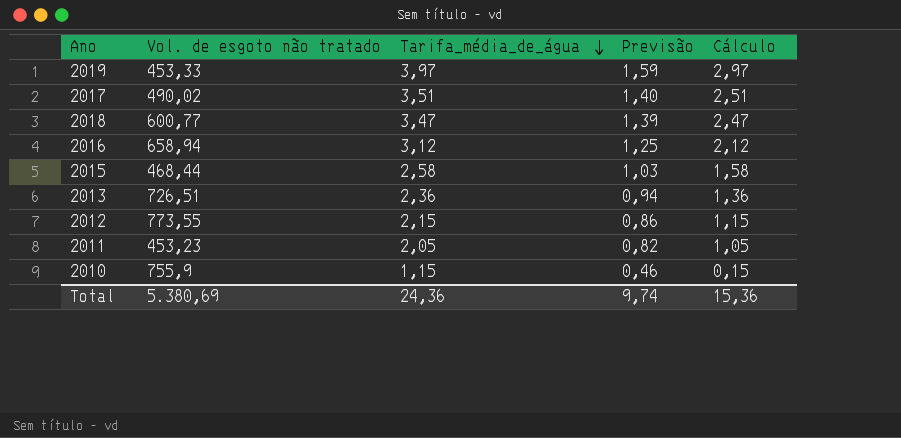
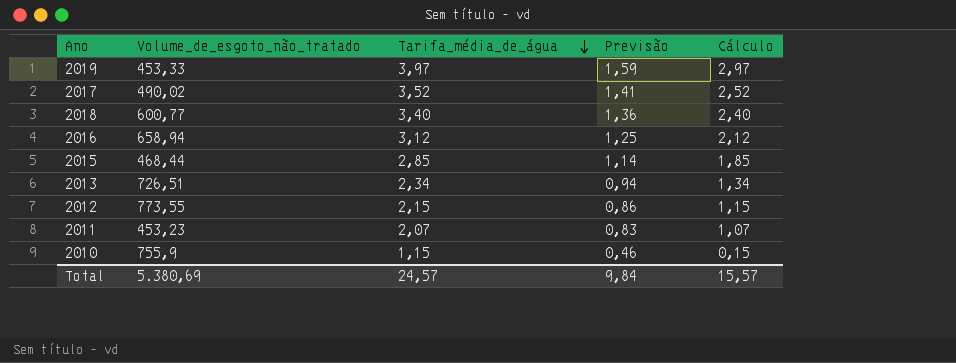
column name: Vol. de esgoto não tratado -> Volume_de_esgoto_não_tratado
2017 | Tarifa_média_de_água: 3,51 -> 3,52
2017 | Previsão: 1,40 -> 1,41
2017 | Cálculo: 2,51 -> 2,52
2018 | Tarifa_média_de_água: 3,47 -> 3,40
2018 | Previsão: 1,39 -> 1,36
2018 | Cálculo: 2,47 -> 2,40
2015 | Tarifa_média_de_água: 2,58 -> 2,85
2015 | Previsão: 1,03 -> 1,14
2015 | Cálculo: 1,58 -> 1,85
2013 | Tarifa_média_de_água: 2,36 -> 2,34
2013 | Cálculo: 1,36 -> 1,34
2011 | Tarifa_média_de_água: 2,05 -> 2,07
2011 | Previsão: 0,82 -> 0,83
2011 | Cálculo: 1,05 -> 1,07
Total | Tarifa_média_de_água: 24,36 -> 24,57
Total | Previsão: 9,74 -> 9,84
Total | Cálculo: 15,36 -> 15,57

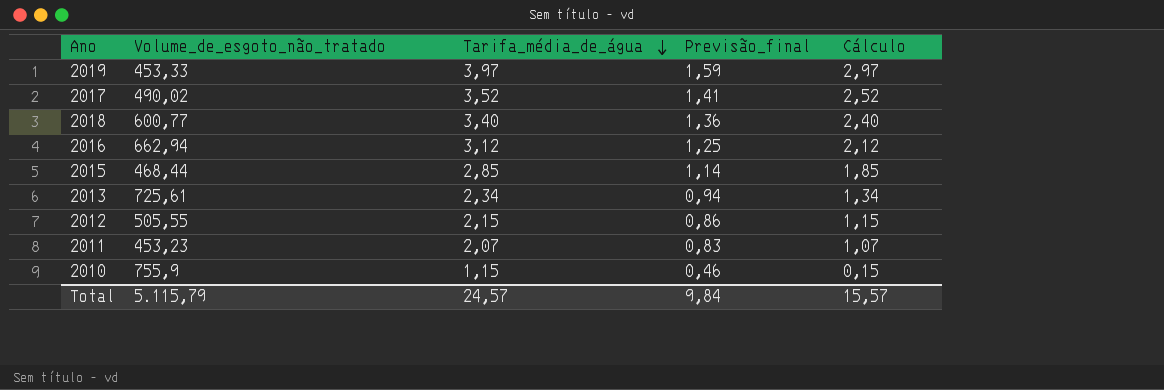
column name: Previsão -> Previsão_final
2016 | Volume_de_esgoto_não_tratado: 658,94 -> 662,94
2013 | Volume_de_esgoto_não_tratado: 726,51 -> 725,61
2012 | Volume_de_esgoto_não_tratado: 773,55 -> 505,55
Total | Volume_de_esgoto_não_tratado: 5.380,69 -> 5.115,79

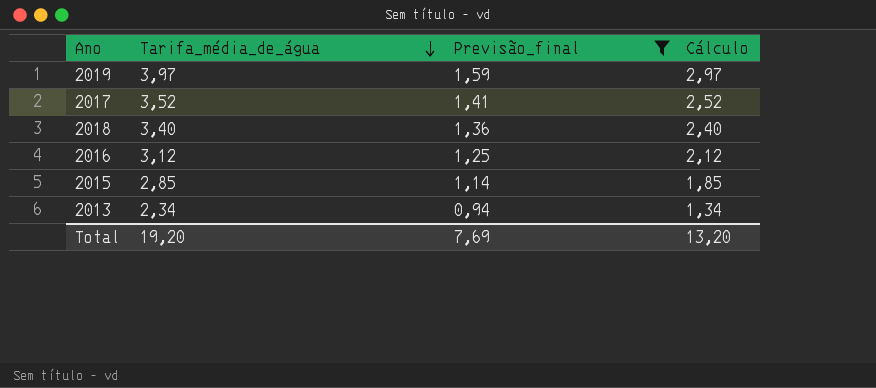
filter: none -> Previsão_final >= 0,94
column Volume_de_esgoto_não_tratado | position: 2 -> none
Total | Tarifa_média_de_água: 24,57 -> 19,20
Total | Previsão_final: 9,84 -> 7,69
Total | Cálculo: 15,57 -> 13,20

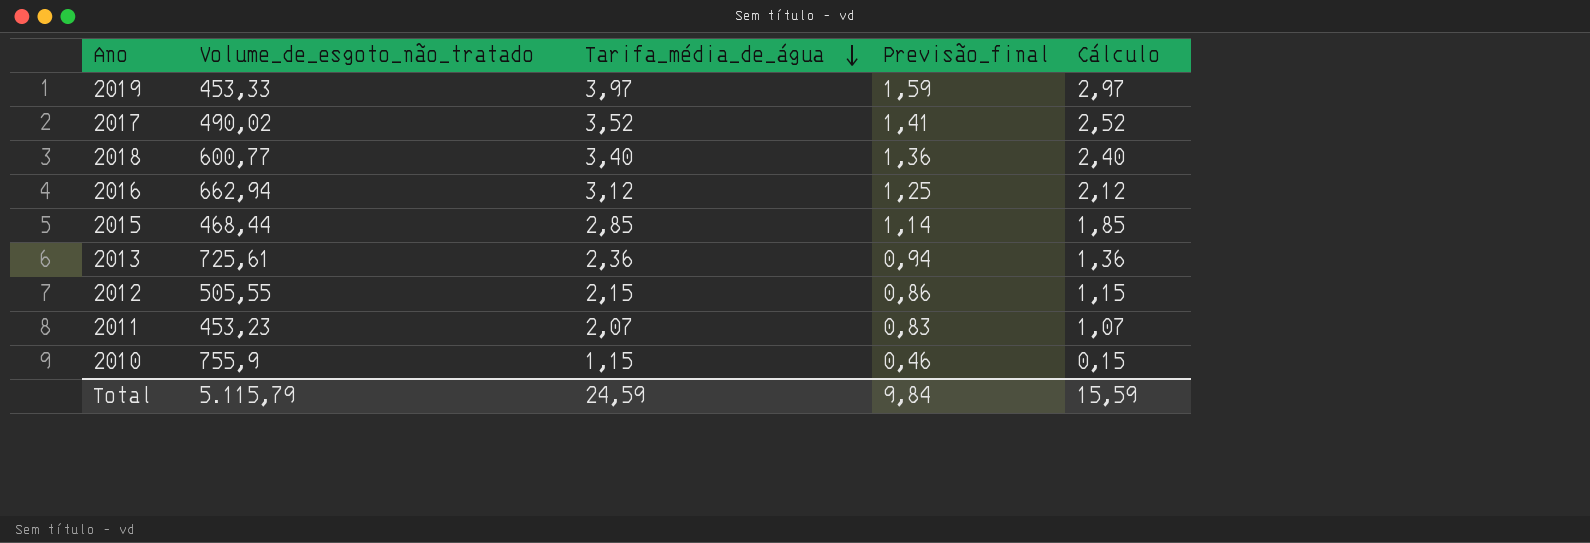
filter: Previsão_final >= 0,94 -> none
column Volume_de_esgoto_não_tratado | position: none -> 2
2013 | Tarifa_média_de_água: 2,34 -> 2,36
2013 | Cálculo: 1,34 -> 1,36
Total | Tarifa_média_de_água: 19,20 -> 24,59
Total | Previsão_final: 7,69 -> 9,84
Total | Cálculo: 13,20 -> 15,59

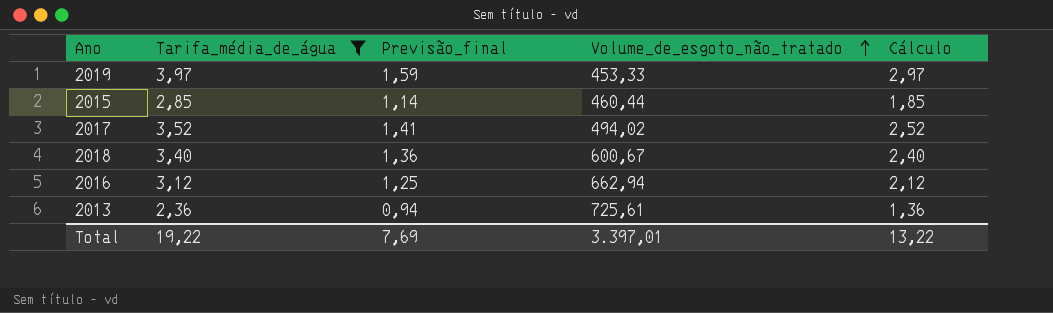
filter: none -> Tarifa_média_de_água >= 2,36
row order: Tarifa_média_de_água descending -> Volume_de_esgoto_não_tratado ascending
column Volume_de_esgoto_não_tratado | position: 2 -> 4
2015 | Volume_de_esgoto_não_tratado: 468,44 -> 460,44
2017 | Volume_de_esgoto_não_tratado: 490,02 -> 494,02
2018 | Volume_de_esgoto_não_tratado: 600,77 -> 600,67
Total | Tarifa_média_de_água: 24,59 -> 19,22
Total | Previsão_final: 9,84 -> 7,69
Total | Volume_de_esgoto_não_tratado: 5.115,79 -> 3.397,01
Total | Cálculo: 15,59 -> 13,22

